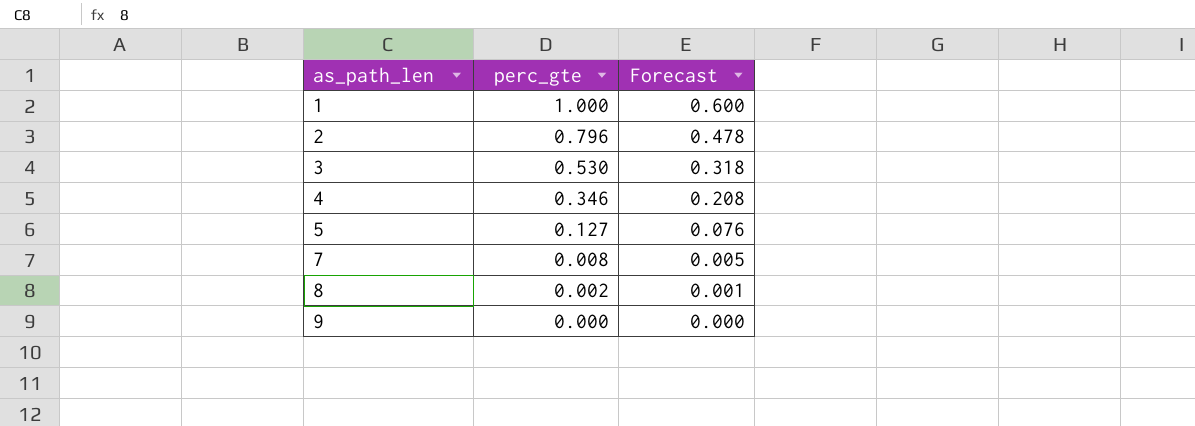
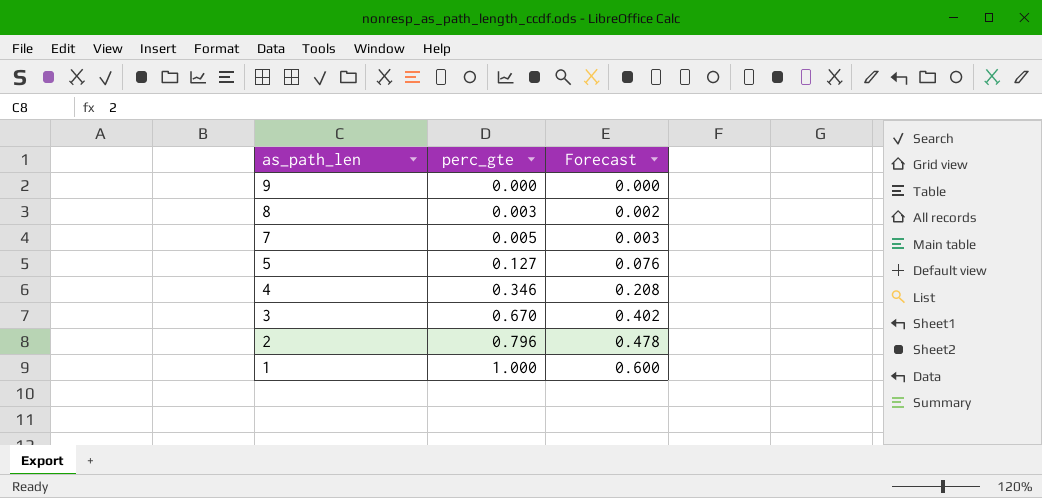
row order: as_path_len ascending -> as_path_len descending
8 | perc_gte: 0.002 -> 0.003
8 | Forecast: 0.001 -> 0.002
7 | perc_gte: 0.008 -> 0.005
7 | Forecast: 0.005 -> 0.003
3 | perc_gte: 0.530 -> 0.670
3 | Forecast: 0.318 -> 0.402

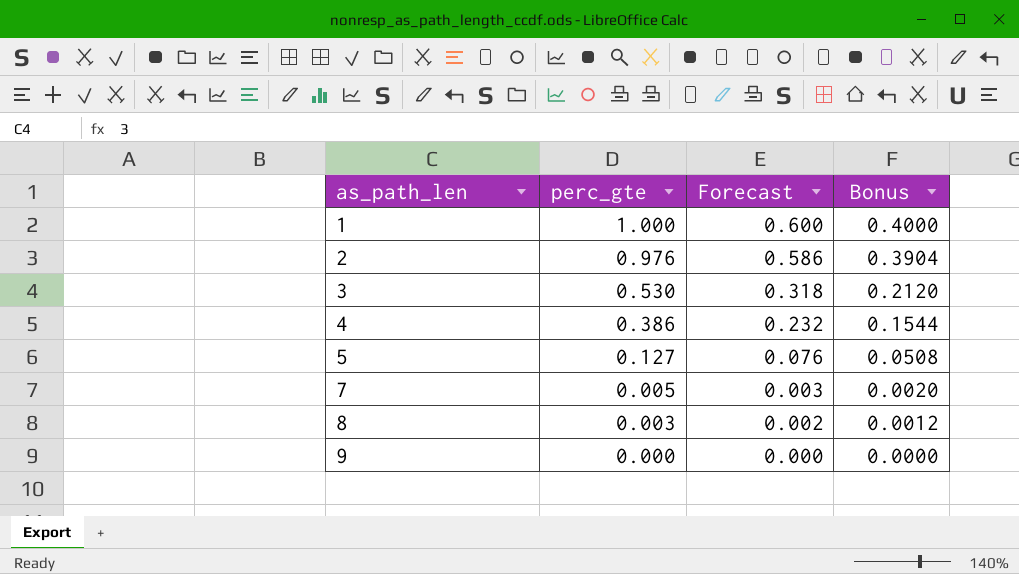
row order: as_path_len descending -> as_path_len ascending
column Bonus | formula: none -> [perc_gte] * 0.4
2 | perc_gte: 0.796 -> 0.976
2 | Forecast: 0.478 -> 0.586
3 | perc_gte: 0.670 -> 0.530
3 | Forecast: 0.402 -> 0.318
4 | perc_gte: 0.346 -> 0.386
4 | Forecast: 0.208 -> 0.232

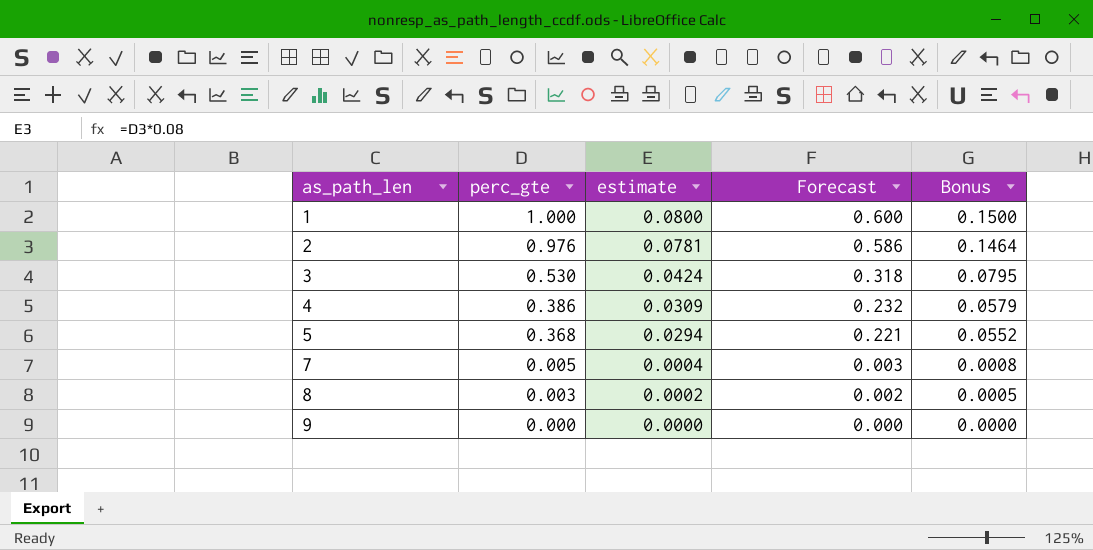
column estimate | formula: none -> [perc_gte] * 0.08
column Bonus | formula: [perc_gte] * 0.4 -> [perc_gte] * 0.15
5 | perc_gte: 0.127 -> 0.368
5 | Forecast: 0.076 -> 0.221

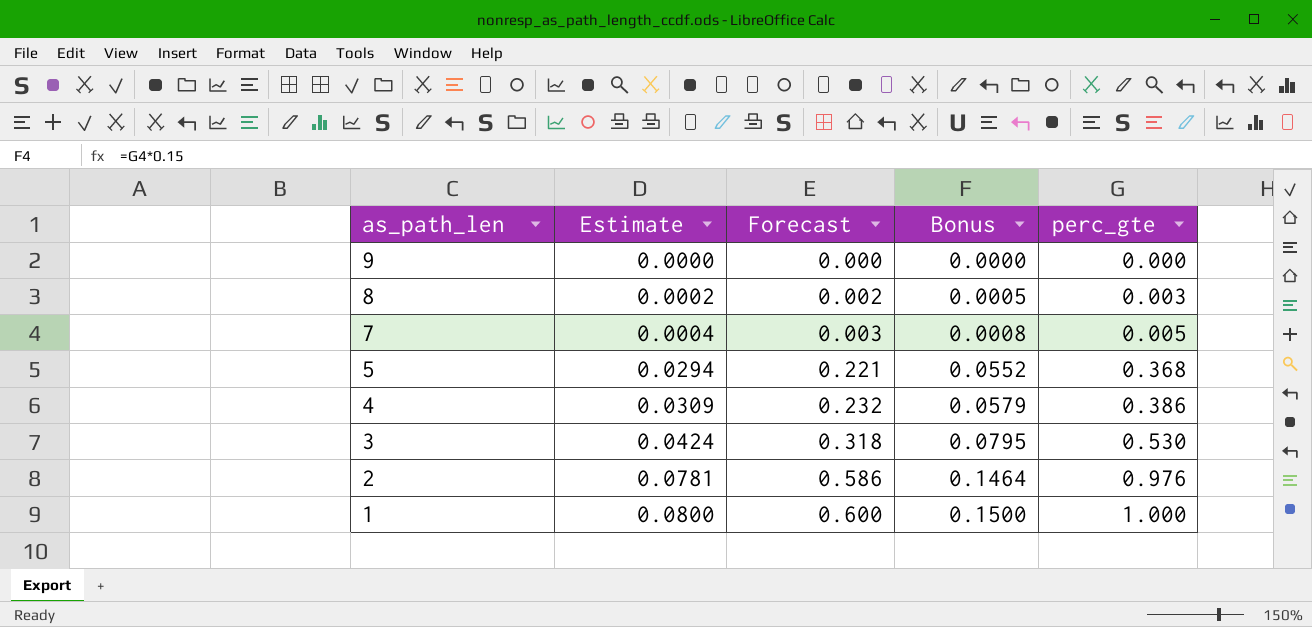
row order: as_path_len ascending -> as_path_len descending
column name: estimate -> Estimate
column perc_gte | position: 2 -> 5

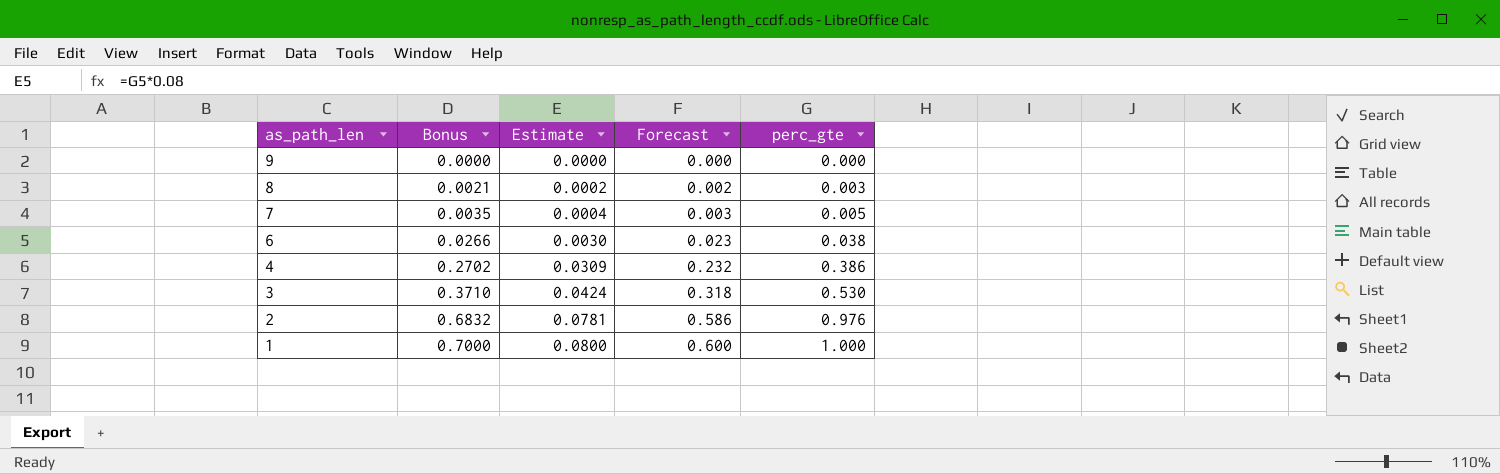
column Bonus | formula: [perc_gte] * 0.15 -> [perc_gte] * 0.7
column Bonus | position: 4 -> 2
row 5: 0.0294 | 0.221 | 0.0552 | 0.368 -> none
row 6: none -> 0.0266 | 0.0030 | 0.023 | 0.038

